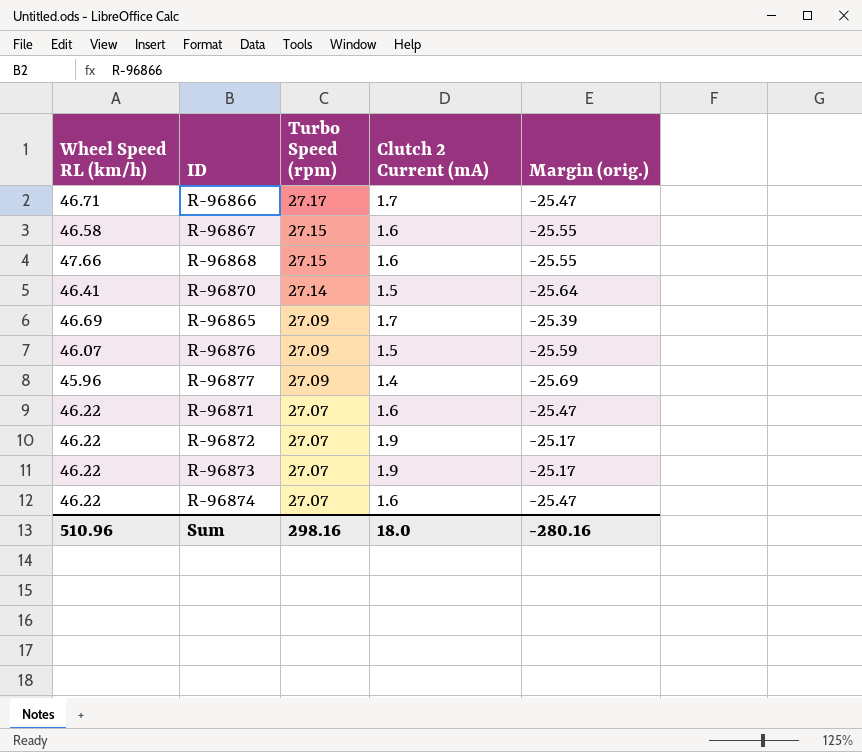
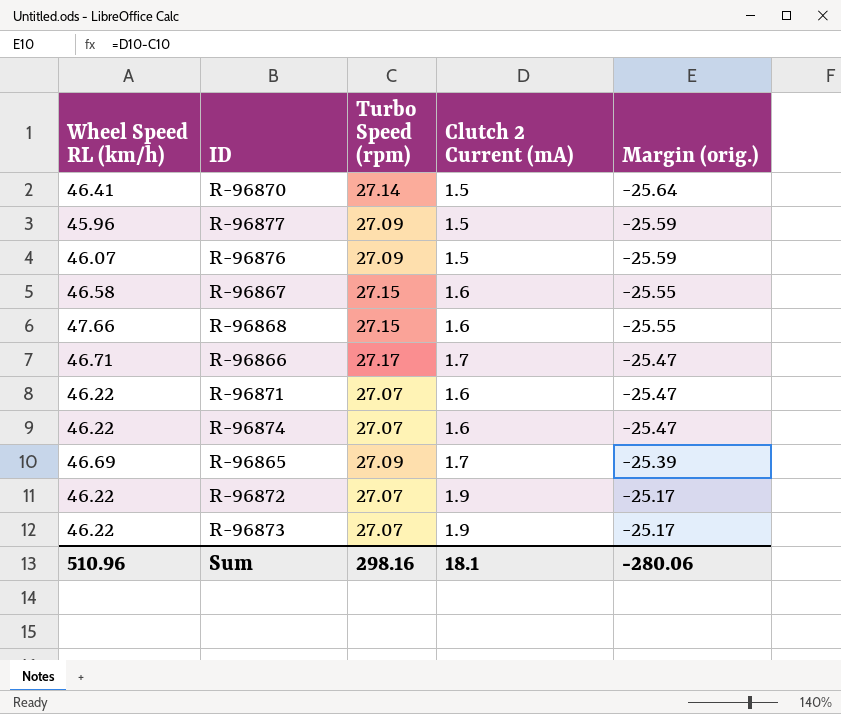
row order: Turbo Speed (rpm) descending -> Margin (orig.) ascending
R-96877 | Clutch 2 Current (mA): 1.4 -> 1.5
R-96877 | Margin (orig.): -25.69 -> -25.59
Sum | Clutch 2 Current (mA): 18.0 -> 18.1
Sum | Margin (orig.): -280.16 -> -280.06

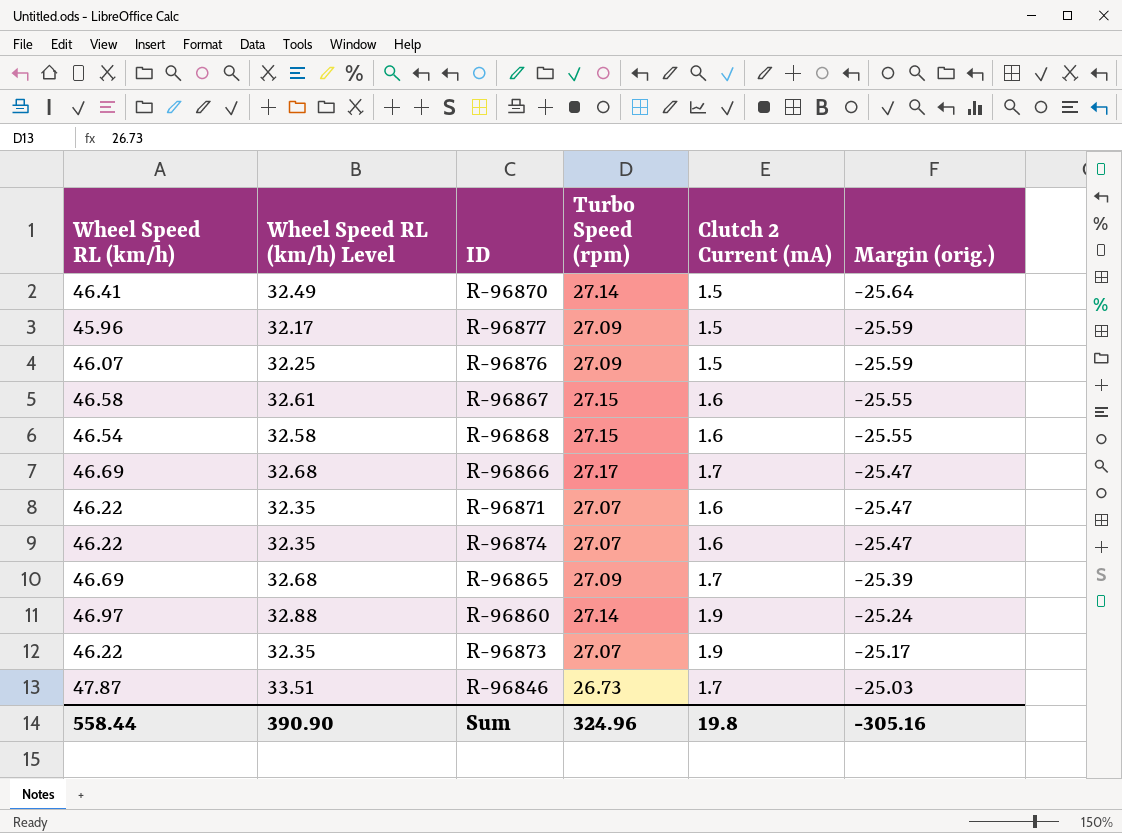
column Wheel Speed RL (km/h) Level | formula: none -> [Wheel Speed RL (km/h)] * 0.7
row R-96872: 46.22 | 27.07 | 1.9 | -25.17 -> none
R-96868 | Wheel Speed RL (km/h): 47.66 -> 46.54
R-96866 | Wheel Speed RL (km/h): 46.71 -> 46.69
row R-96860: none -> 46.97 | 32.88 | 27.14 | 1.9 | -25.24
row R-96846: none -> 47.87 | 33.51 | 26.73 | 1.7 | -25.03
Sum | Wheel Speed RL (km/h): 510.96 -> 558.44
Sum | Turbo Speed (rpm): 298.16 -> 324.96
Sum | Clutch 2 Current (mA): 18.1 -> 19.8
Sum | Margin (orig.): -280.06 -> -305.16

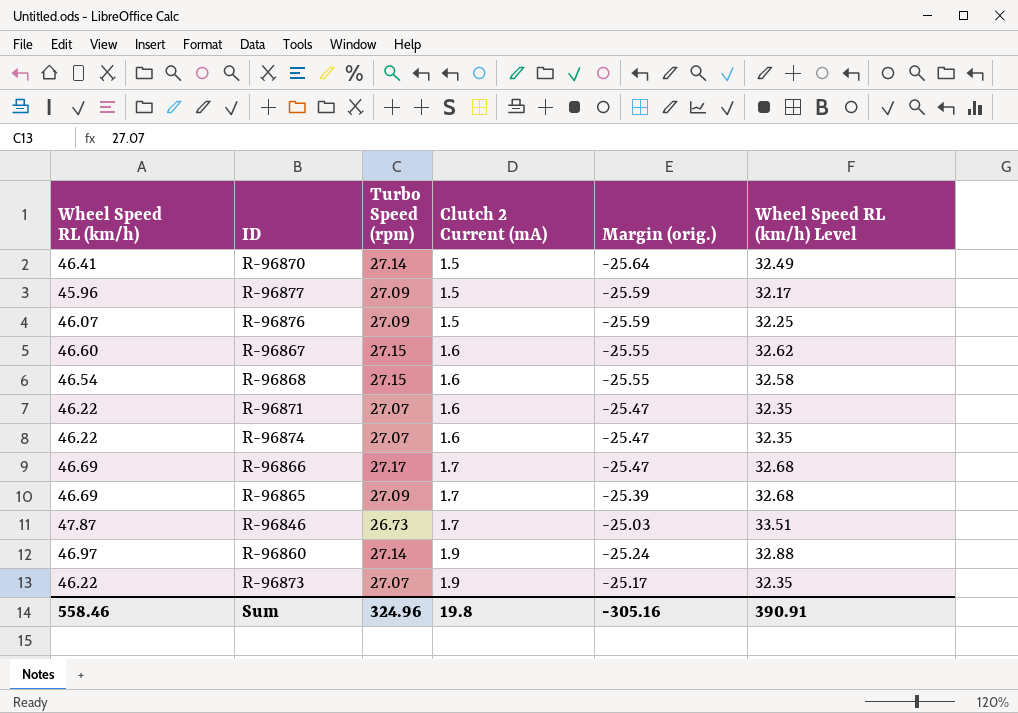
row order: Margin (orig.) ascending -> Clutch 2 Current (mA) ascending
column Wheel Speed RL (km/h) Level | position: 2 -> 6
R-96867 | Wheel Speed RL (km/h): 46.58 -> 46.60
R-96867 | Wheel Speed RL (km/h) Level: 32.61 -> 32.62
Sum | Wheel Speed RL (km/h): 558.44 -> 558.46
Sum | Wheel Speed RL (km/h) Level: 390.90 -> 390.91

